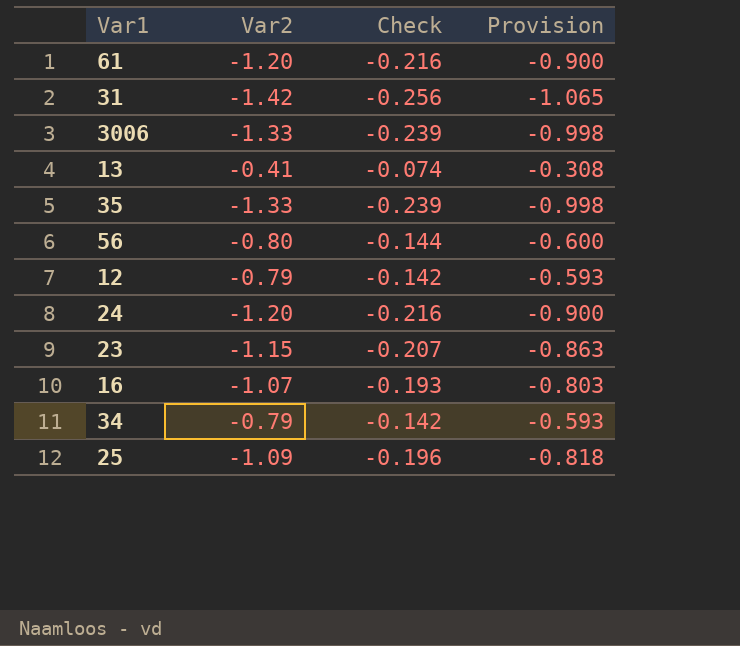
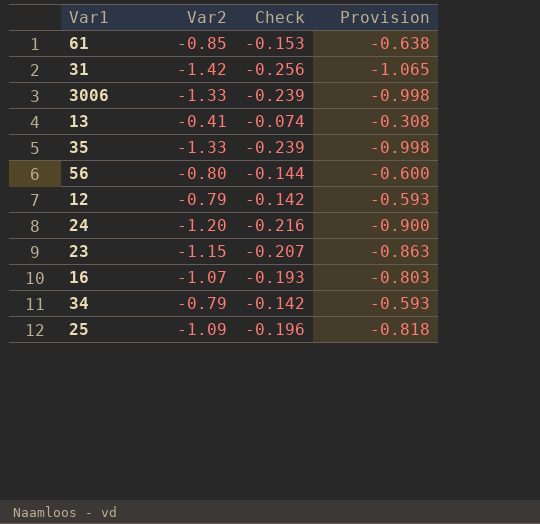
61 | Var2: -1.20 -> -0.85
61 | Check: -0.216 -> -0.153
61 | Provision: -0.900 -> -0.638

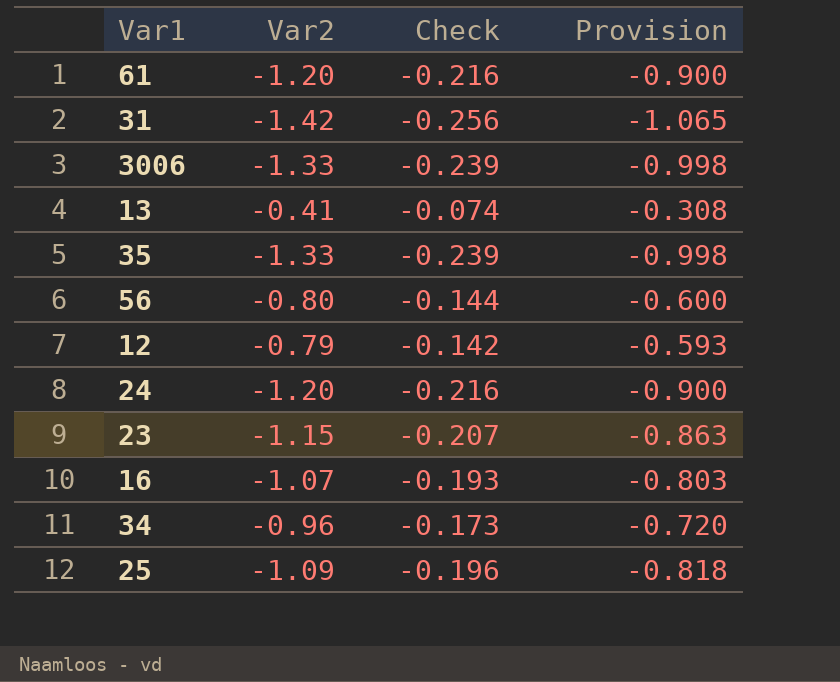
61 | Var2: -0.85 -> -1.20
61 | Check: -0.153 -> -0.216
61 | Provision: -0.638 -> -0.900
34 | Var2: -0.79 -> -0.96
34 | Check: -0.142 -> -0.173
34 | Provision: -0.593 -> -0.720

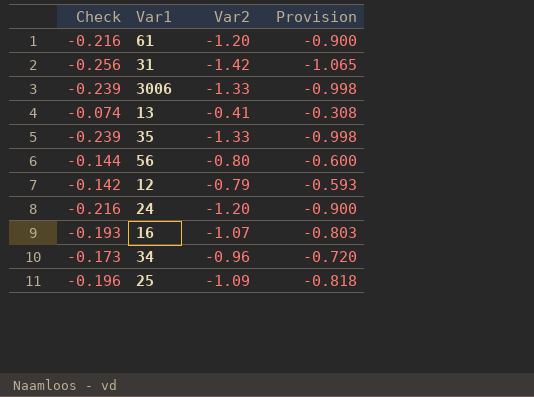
column Check | position: 3 -> 1
row 23: -1.15 | -0.207 | -0.863 -> none

